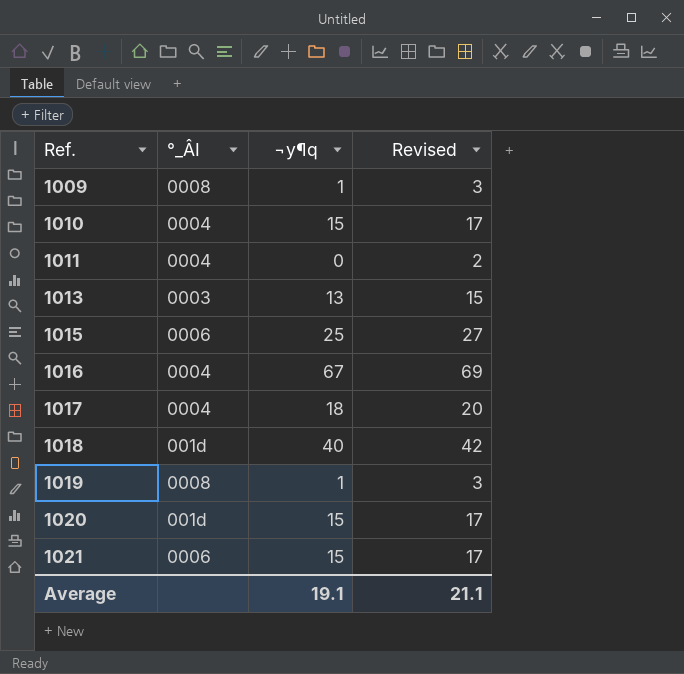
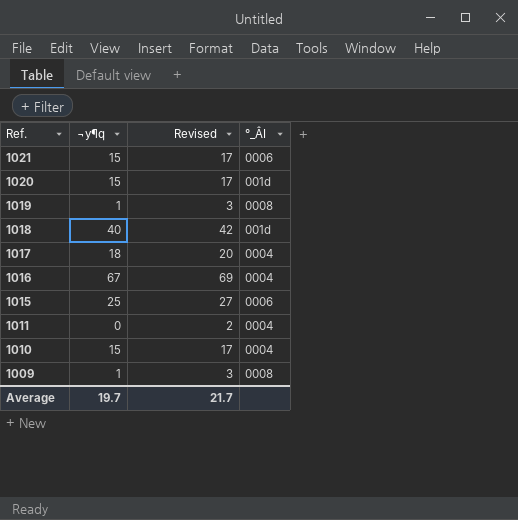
row order: Ref. ascending -> Ref. descending
column °_ÂI | position: 2 -> 4
row 1013: 0003 | 13 | 15 -> none
Average | ¬y¶q: 19.1 -> 19.7
Average | Revised: 21.1 -> 21.7

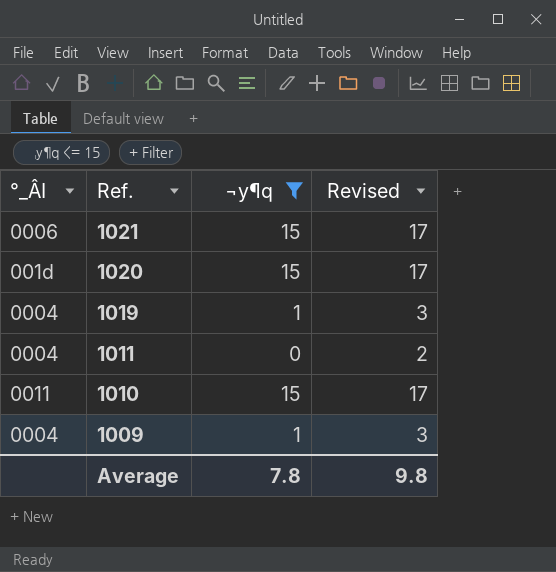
filter: none -> ¬y¶q <= 15
column °_ÂI | position: 4 -> 1
1019 | °_ÂI: 0008 -> 0004
1010 | °_ÂI: 0004 -> 0011
1009 | °_ÂI: 0008 -> 0004
Average | ¬y¶q: 19.7 -> 7.8
Average | Revised: 21.7 -> 9.8

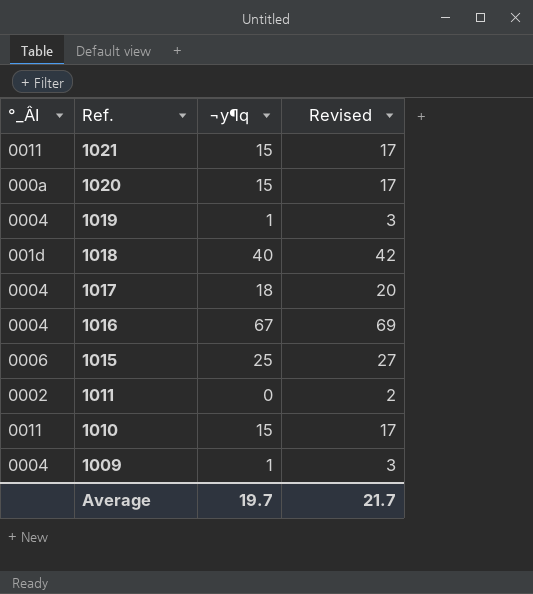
filter: ¬y¶q <= 15 -> none
1021 | °_ÂI: 0006 -> 0011
1020 | °_ÂI: 001d -> 000a
1011 | °_ÂI: 0004 -> 0002
Average | ¬y¶q: 7.8 -> 19.7
Average | Revised: 9.8 -> 21.7

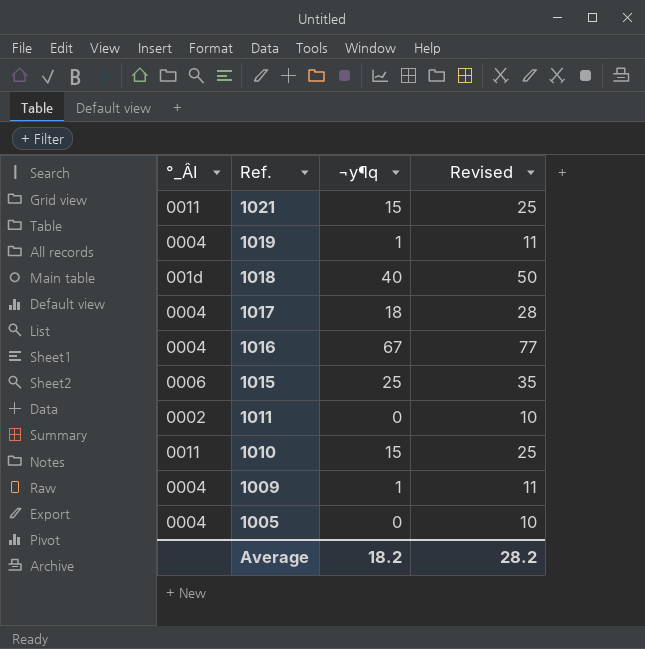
column Revised | formula: [¬y¶q] + 2 -> [¬y¶q] + 10
row 1020: 000a | 15 | 17 -> none
row 1005: none -> 0004 | 0 | 10
Average | ¬y¶q: 19.7 -> 18.2
Average | Revised: 21.7 -> 28.2

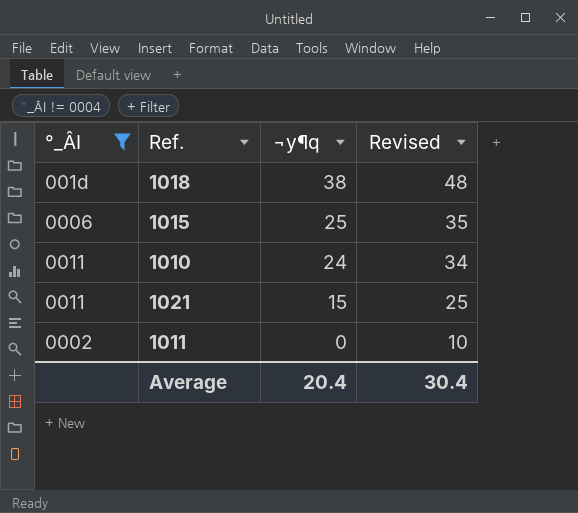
filter: none -> °_ÂI != 0004
row order: Ref. descending -> ¬y¶q descending
1018 | ¬y¶q: 40 -> 38
1018 | Revised: 50 -> 48
1010 | ¬y¶q: 15 -> 24
1010 | Revised: 25 -> 34
Average | ¬y¶q: 18.2 -> 20.4
Average | Revised: 28.2 -> 30.4

